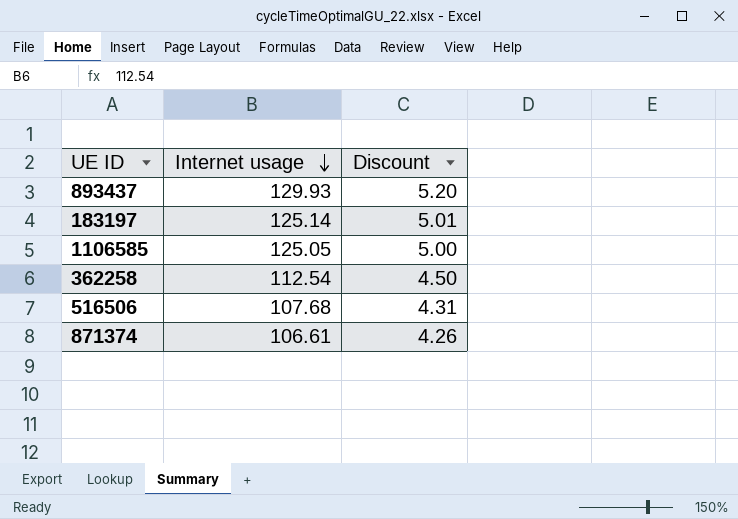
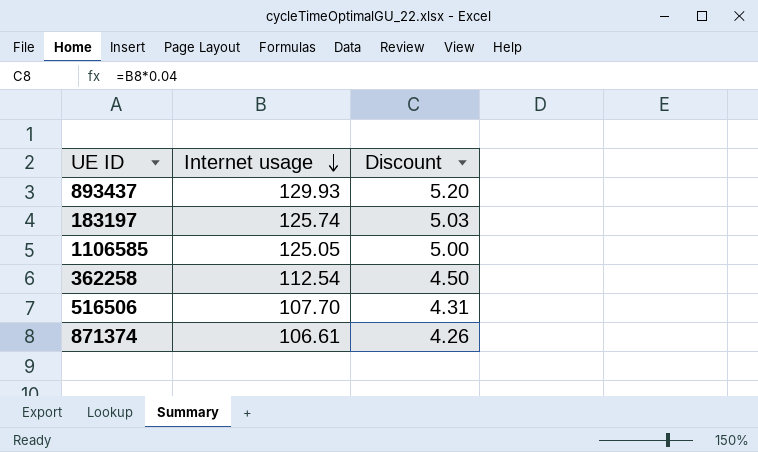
183197 | Internet usage: 125.14 -> 125.74
183197 | Discount: 5.01 -> 5.03
516506 | Internet usage: 107.68 -> 107.70

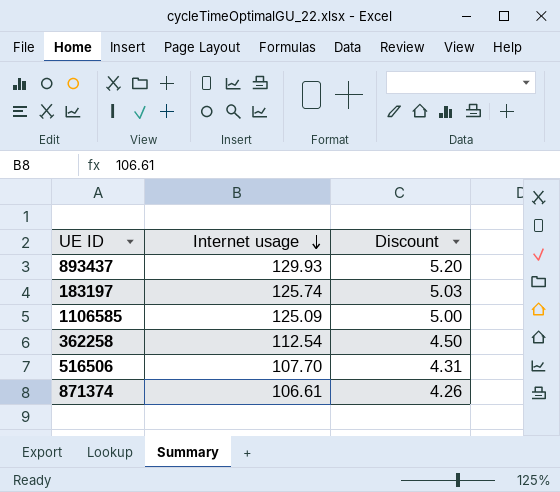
1106585 | Internet usage: 125.05 -> 125.09

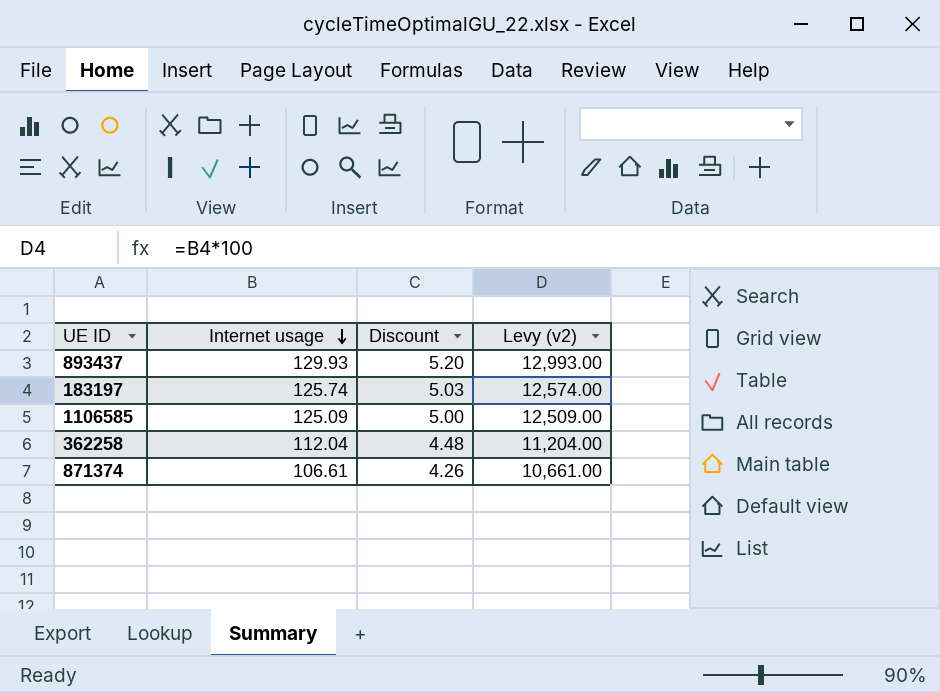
column Levy (v2) | formula: none -> [Internet usage] * 100
row 516506: 107.70 | 4.31 -> none
362258 | Internet usage: 112.54 -> 112.04
362258 | Discount: 4.50 -> 4.48

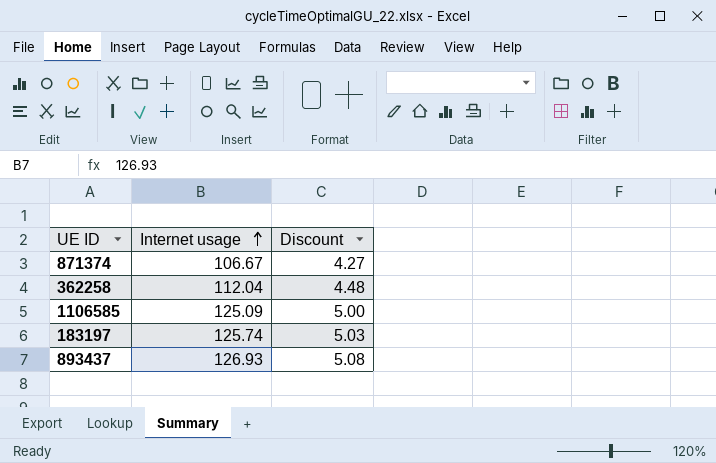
row order: Internet usage descending -> Internet usage ascending
column Levy (v2) | formula: [Internet usage] * 100 -> none
871374 | Internet usage: 106.61 -> 106.67
871374 | Discount: 4.26 -> 4.27
893437 | Internet usage: 129.93 -> 126.93
893437 | Discount: 5.20 -> 5.08

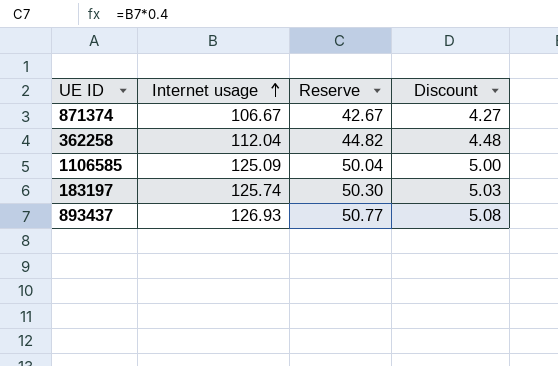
column Reserve | formula: none -> [Internet usage] * 0.4

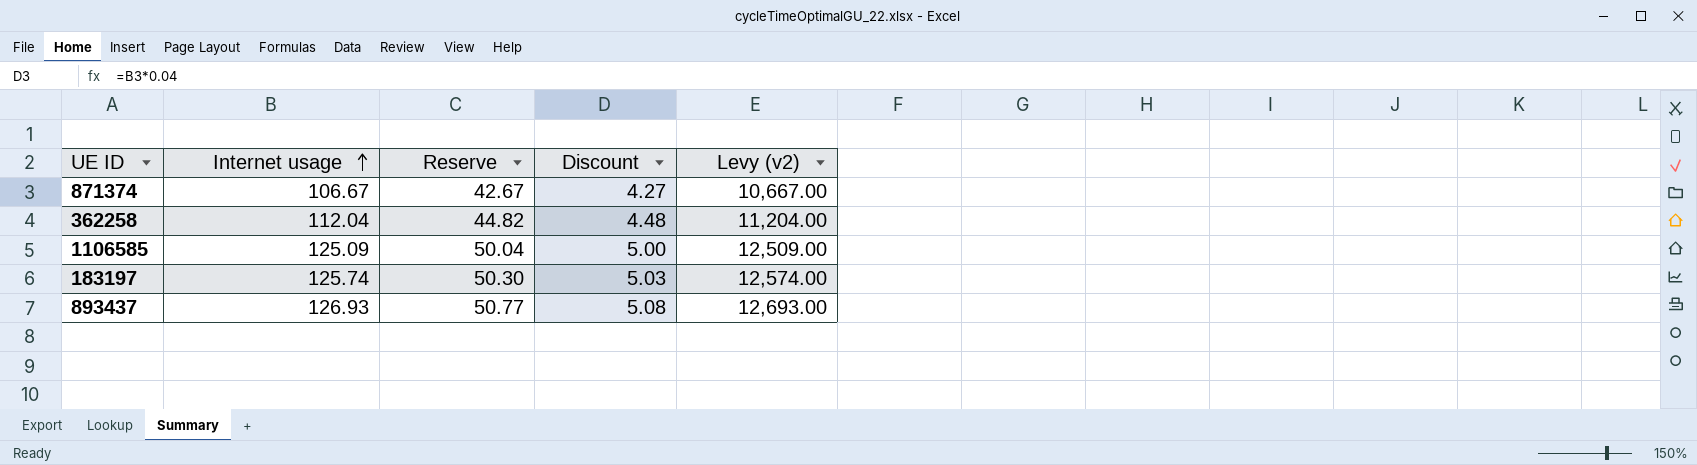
column Levy (v2) | formula: none -> [Internet usage] * 100

